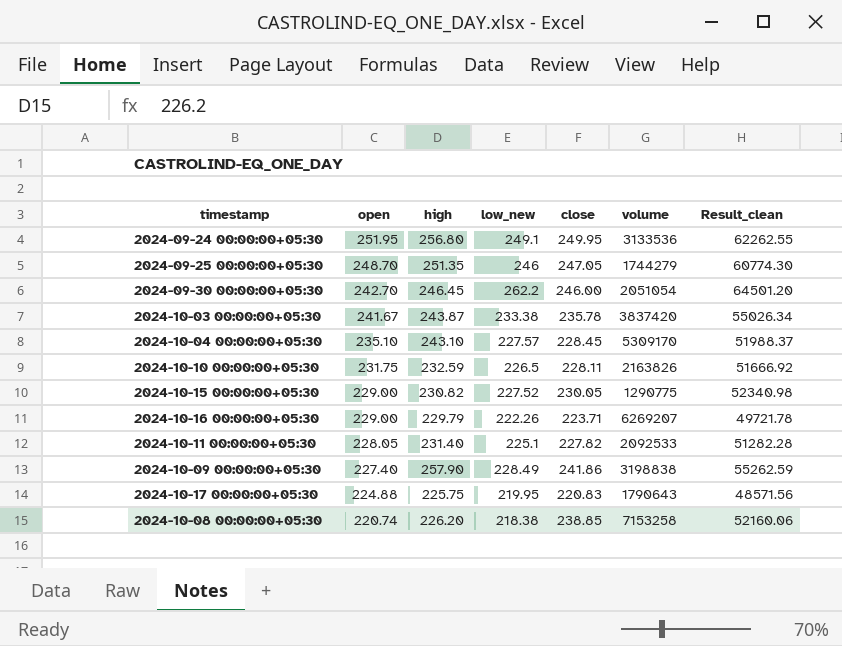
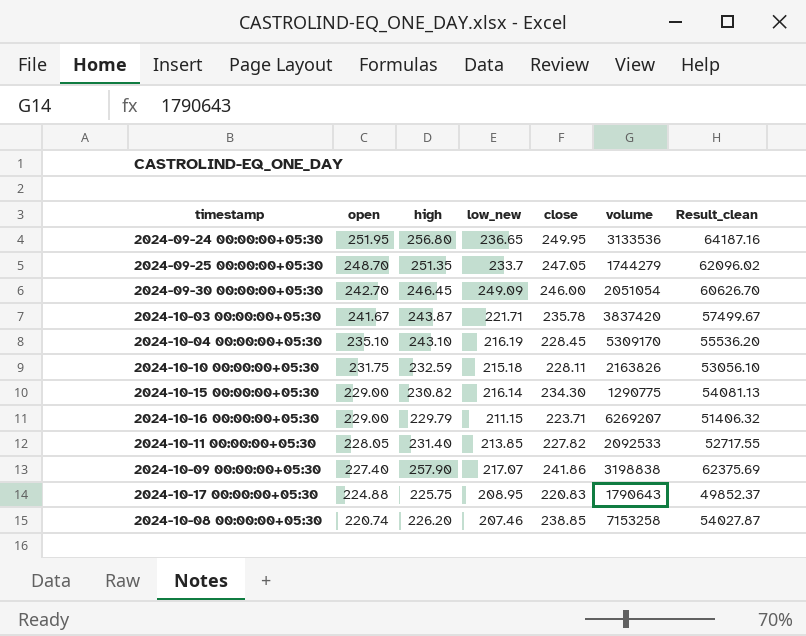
column Result_clean | formula: [low_new] * [close] -> [high] * [close]
2024-09-24 00:00:00+05:30 | low_new: 249.1 -> 236.65
2024-09-25 00:00:00+05:30 | low_new: 246 -> 233.7
2024-09-30 00:00:00+05:30 | low_new: 262.2 -> 249.09
2024-10-03 00:00:00+05:30 | low_new: 233.38 -> 221.71
2024-10-04 00:00:00+05:30 | low_new: 227.57 -> 216.19
2024-10-10 00:00:00+05:30 | low_new: 226.5 -> 215.18
2024-10-15 00:00:00+05:30 | low_new: 227.52 -> 216.14
2024-10-15 00:00:00+05:30 | close: 230.05 -> 234.30
2024-10-16 00:00:00+05:30 | low_new: 222.26 -> 211.15
2024-10-11 00:00:00+05:30 | low_new: 225.1 -> 213.85
2024-10-09 00:00:00+05:30 | low_new: 228.49 -> 217.07
2024-10-17 00:00:00+05:30 | low_new: 219.95 -> 208.95
2024-10-08 00:00:00+05:30 | low_new: 218.38 -> 207.46

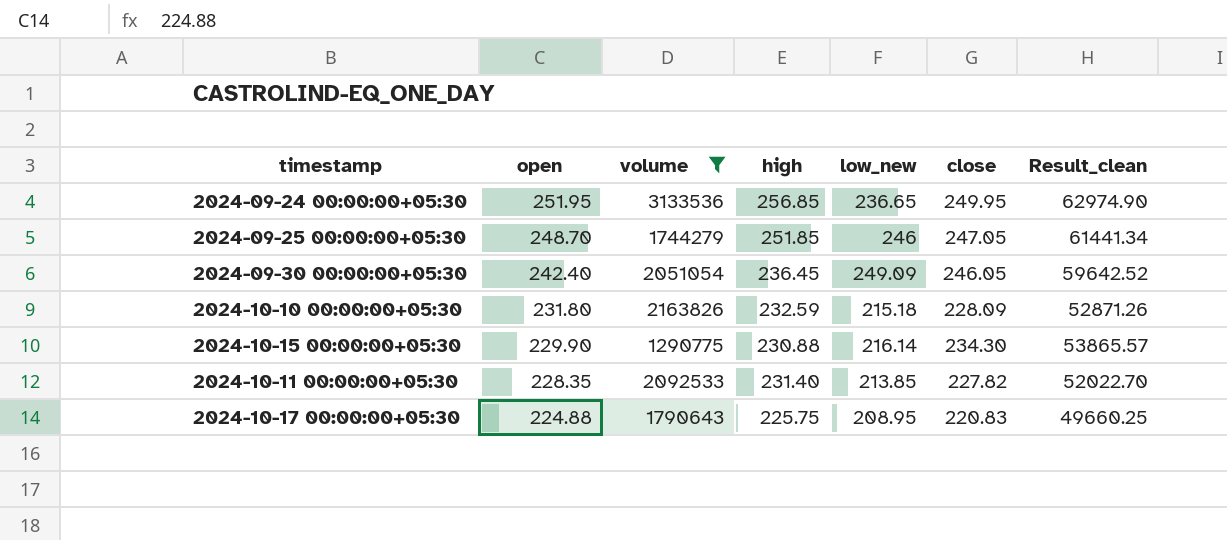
filter: none -> volume <= 3133536
column volume | position: 6 -> 3
column Result_clean | formula: [high] * [close] -> [open] * [close]
2024-09-24 00:00:00+05:30 | high: 256.80 -> 256.85
2024-09-25 00:00:00+05:30 | high: 251.35 -> 251.85
2024-09-25 00:00:00+05:30 | low_new: 233.7 -> 246
2024-09-30 00:00:00+05:30 | open: 242.70 -> 242.40
2024-09-30 00:00:00+05:30 | high: 246.45 -> 236.45
2024-09-30 00:00:00+05:30 | close: 246.00 -> 246.05
2024-10-10 00:00:00+05:30 | open: 231.75 -> 231.80
2024-10-10 00:00:00+05:30 | close: 228.11 -> 228.09
2024-10-15 00:00:00+05:30 | open: 229.00 -> 229.90
2024-10-15 00:00:00+05:30 | high: 230.82 -> 230.88
2024-10-11 00:00:00+05:30 | open: 228.05 -> 228.35

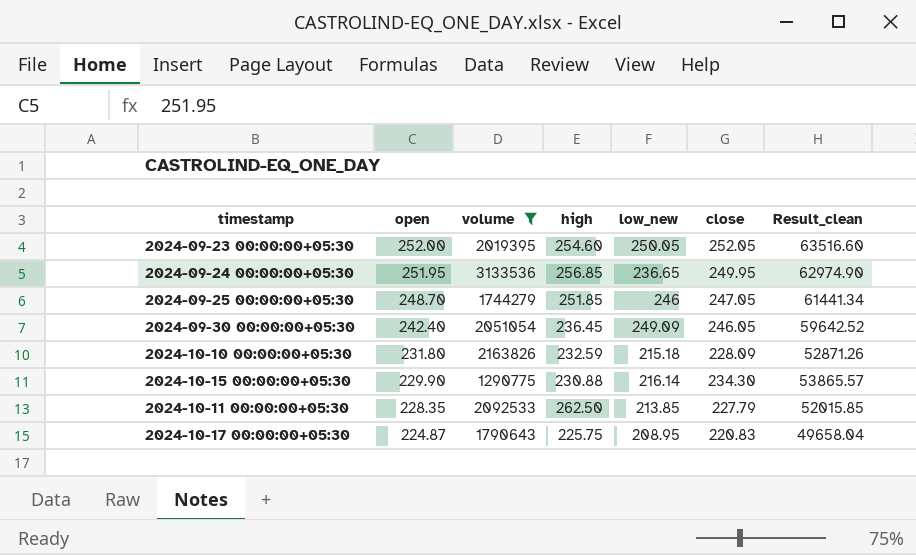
row 2024-09-23 00:00:00+05:30: none -> 252.00 | 2019395 | 254.60 | 250.05 | 252.05 | 63516.60
2024-10-11 00:00:00+05:30 | high: 231.40 -> 262.50
2024-10-11 00:00:00+05:30 | close: 227.82 -> 227.79
2024-10-11 00:00:00+05:30 | Result_clean: 52022.70 -> 52015.85
2024-10-17 00:00:00+05:30 | open: 224.88 -> 224.87
2024-10-17 00:00:00+05:30 | Result_clean: 49660.25 -> 49658.04

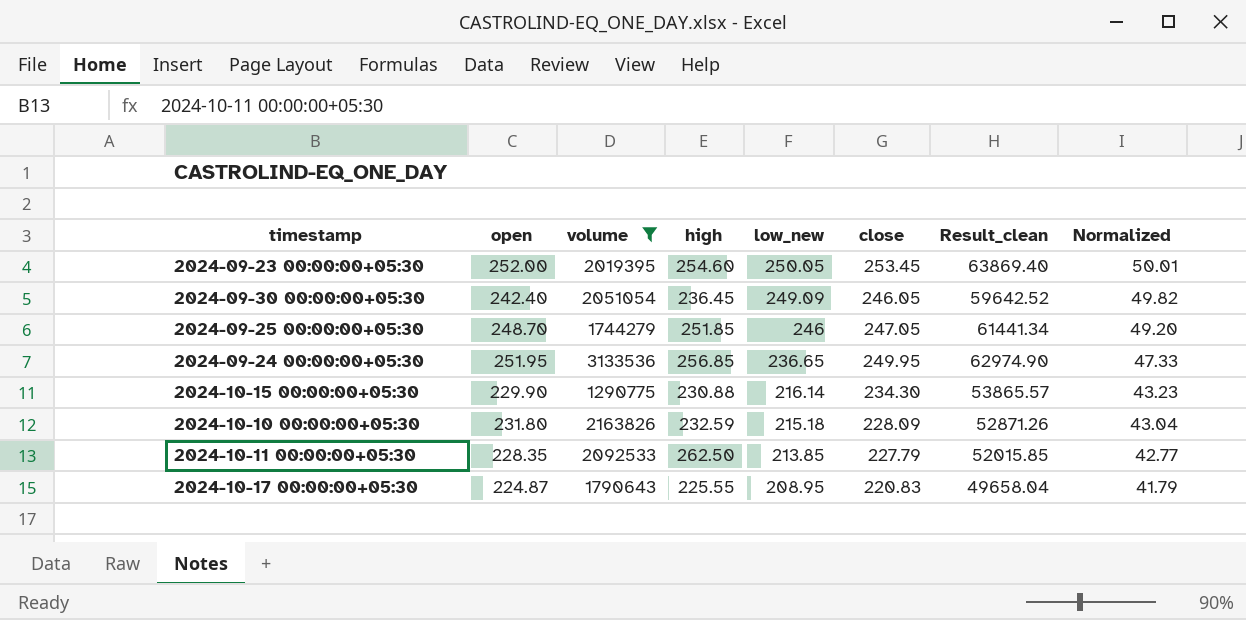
row order: open descending -> low_new descending
column Normalized | formula: none -> [low_new] * 0.2
2024-09-23 00:00:00+05:30 | close: 252.05 -> 253.45
2024-09-23 00:00:00+05:30 | Result_clean: 63516.60 -> 63869.40
2024-10-17 00:00:00+05:30 | high: 225.75 -> 225.55

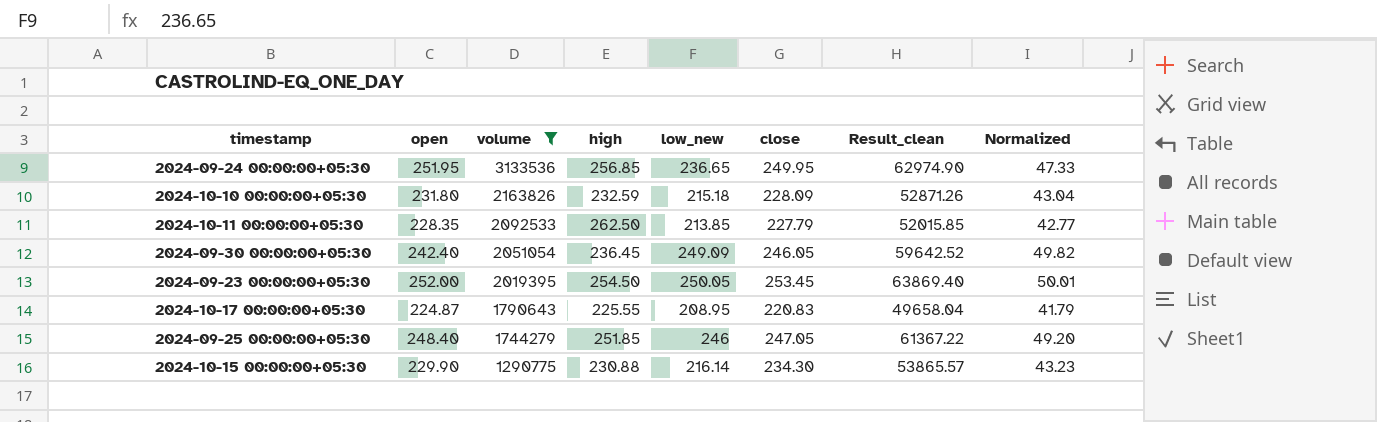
row order: low_new descending -> volume descending
2024-09-23 00:00:00+05:30 | high: 254.60 -> 254.50
2024-09-25 00:00:00+05:30 | open: 248.70 -> 248.40
2024-09-25 00:00:00+05:30 | Result_clean: 61441.34 -> 61367.22

